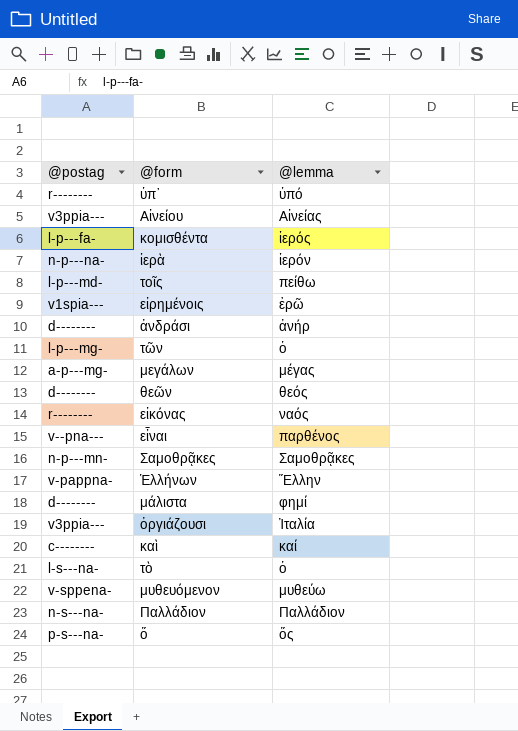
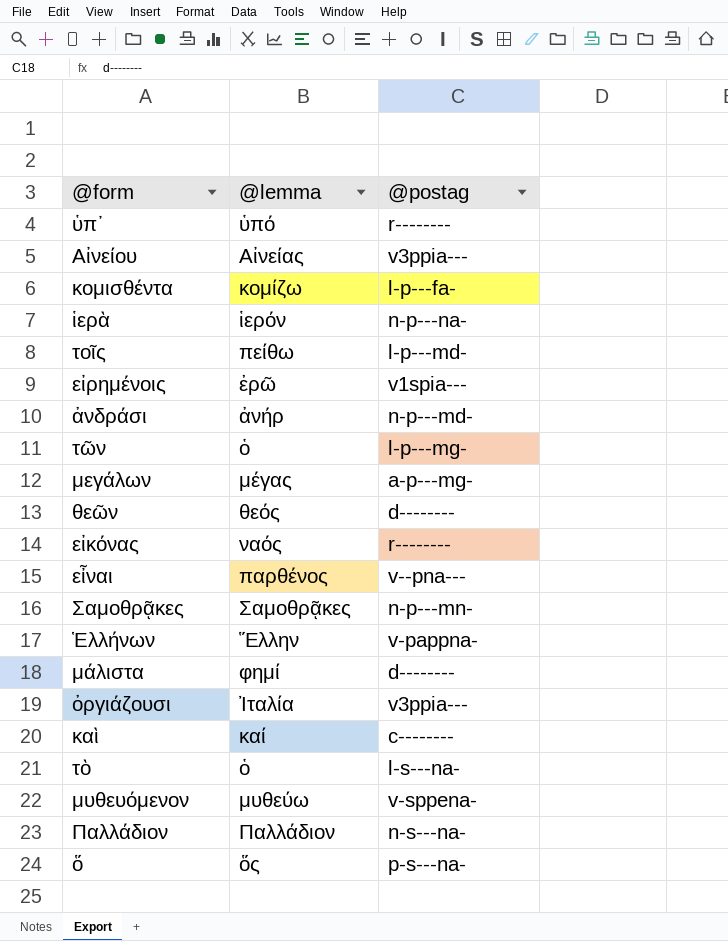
column @postag | position: 1 -> 3
κομισθέντα | @lemma: ἱερός -> κομίζω
ἀνδράσι | @postag: d-------- -> n-p---md-

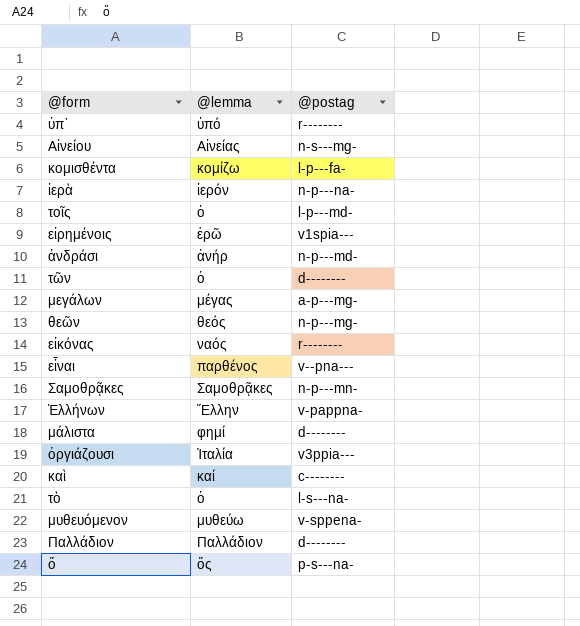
Αἰνείου | @postag: v3ppia--- -> n-s---mg-
τοῖς | @lemma: πείθω -> ὁ
τῶν | @postag: l-p---mg- -> d--------
θεῶν | @postag: d-------- -> n-p---mg-
Παλλάδιον | @postag: n-s---na- -> d--------

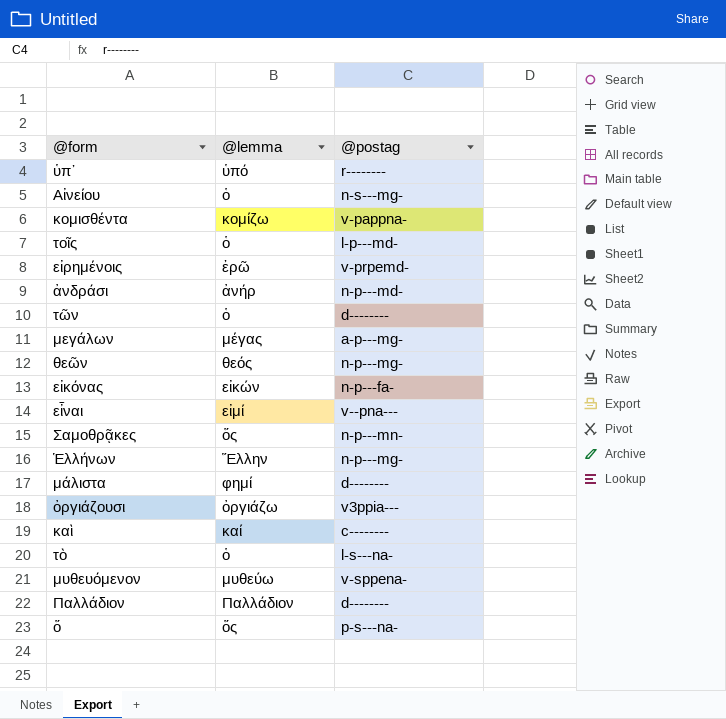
row ἱερὰ: ἱερόν | n-p---na- -> none
Αἰνείου | @lemma: Αἰνείας -> ὁ
κομισθέντα | @postag: l-p---fa- -> v-pappna-
εἰρημένοις | @postag: v1spia--- -> v-prpemd-
εἰκόνας | @lemma: ναός -> εἰκών
εἰκόνας | @postag: r-------- -> n-p---fa-
εἶναι | @lemma: παρθένος -> εἰμί
Σαμοθρᾷκες | @lemma: Σαμοθρᾷκες -> ὅς
Ἑλλήνων | @postag: v-pappna- -> n-p---mg-
ὀργιάζουσι | @lemma: Ἰταλία -> ὀργιάζω

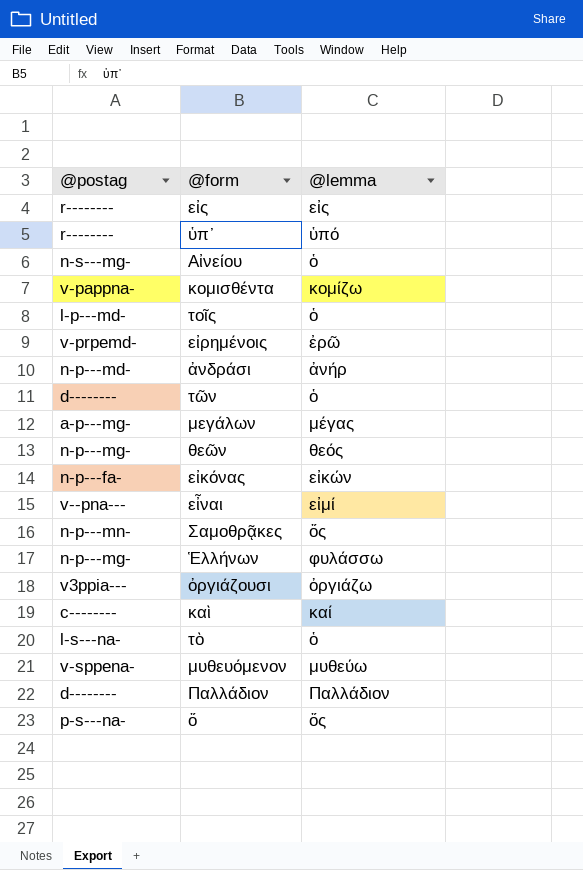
column @postag | position: 3 -> 1
row μάλιστα: φημί | d-------- -> none
row εἰς: none -> r-------- | εἰς
Ἑλλήνων | @lemma: Ἕλλην -> φυλάσσω

